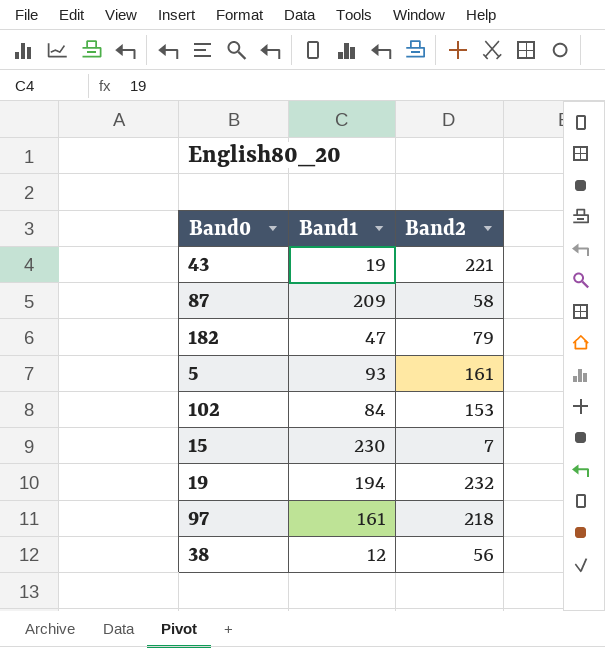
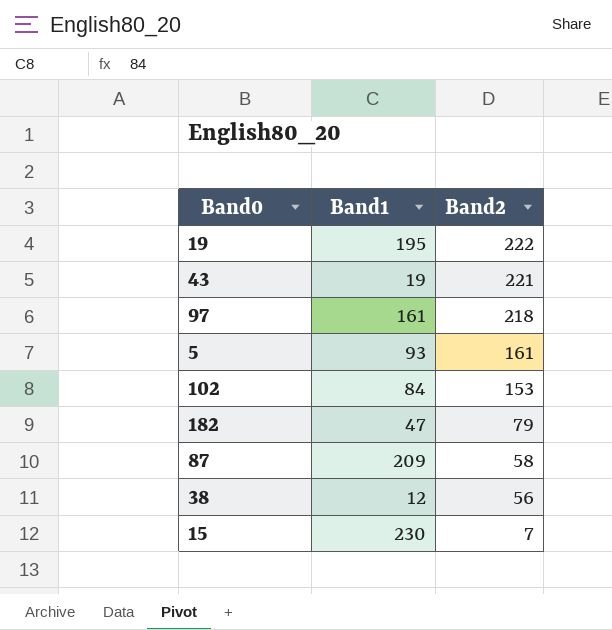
row order: none -> Band2 descending
19 | Band1: 194 -> 195
19 | Band2: 232 -> 222

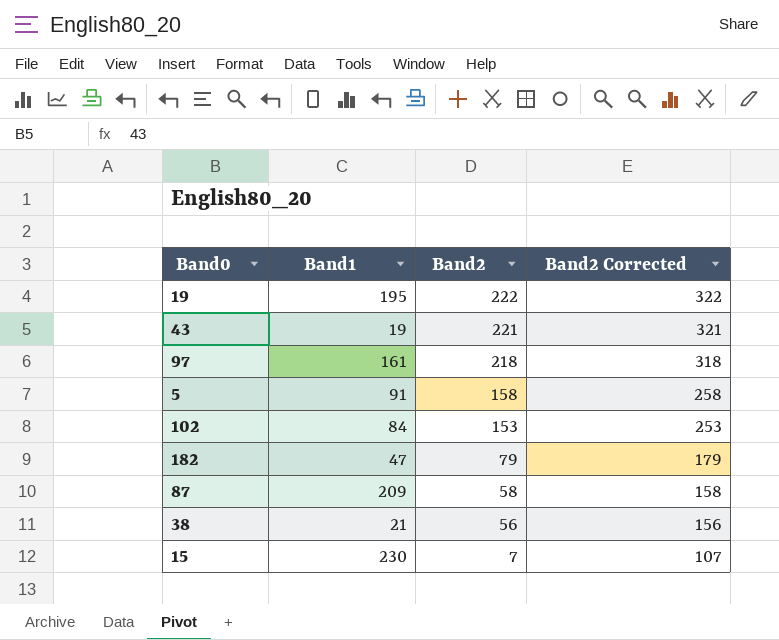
column Band2 Corrected | formula: none -> [Band2] + 100
5 | Band1: 93 -> 91
5 | Band2: 161 -> 158
38 | Band1: 12 -> 21

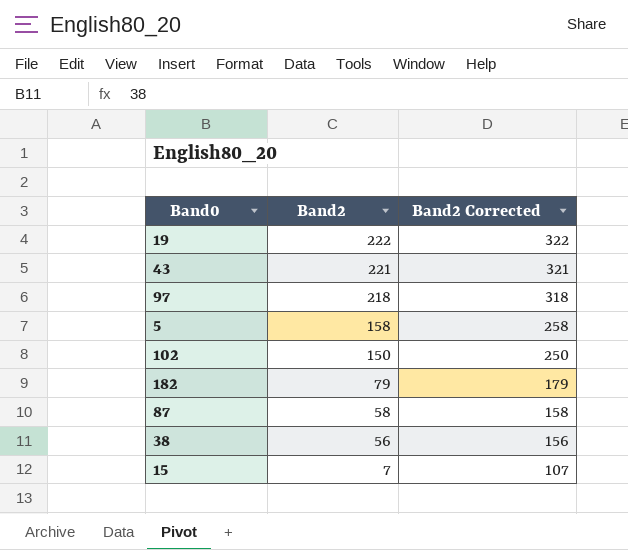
column Band1 | position: 2 -> none
102 | Band2: 153 -> 150
102 | Band2 Corrected: 253 -> 250

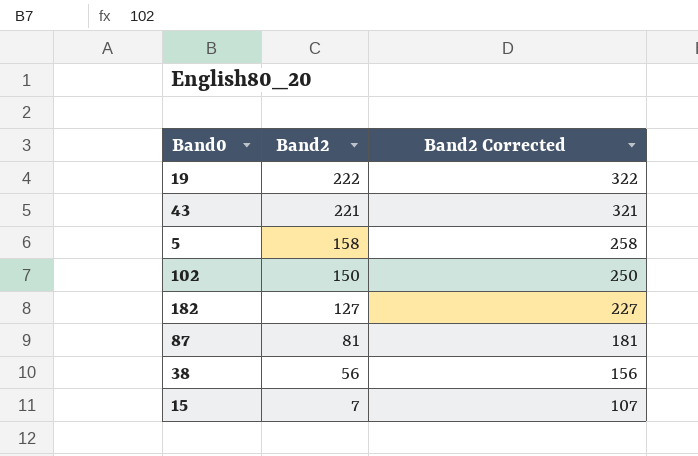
row 97: 218 | 318 -> none
182 | Band2: 79 -> 127
182 | Band2 Corrected: 179 -> 227
87 | Band2: 58 -> 81
87 | Band2 Corrected: 158 -> 181

